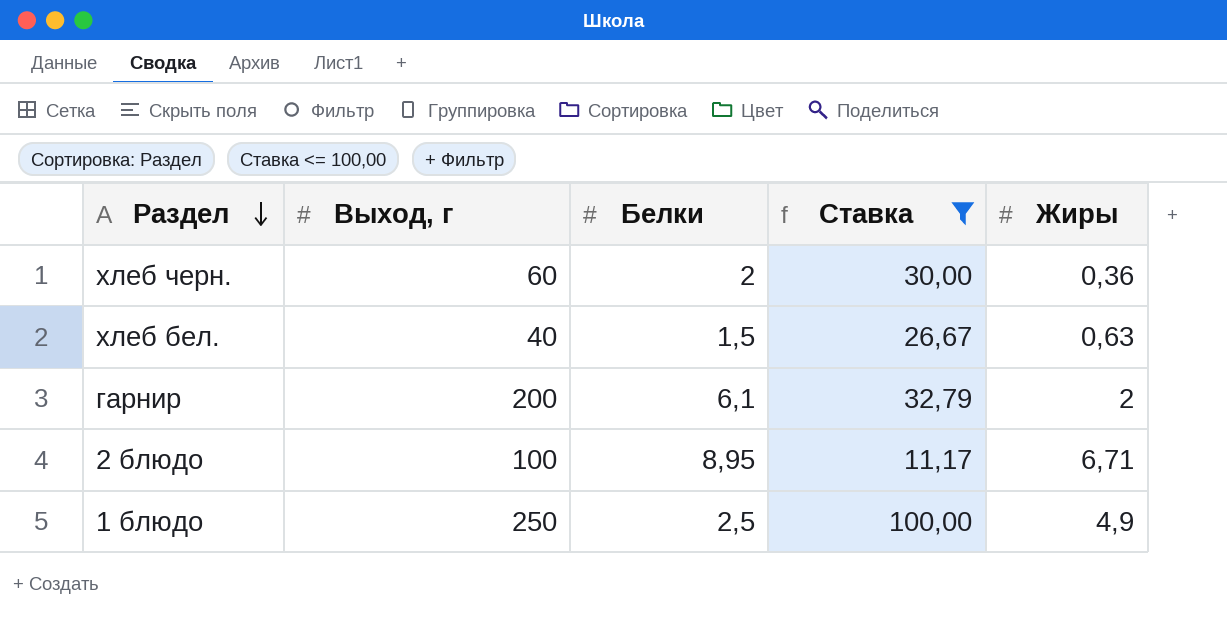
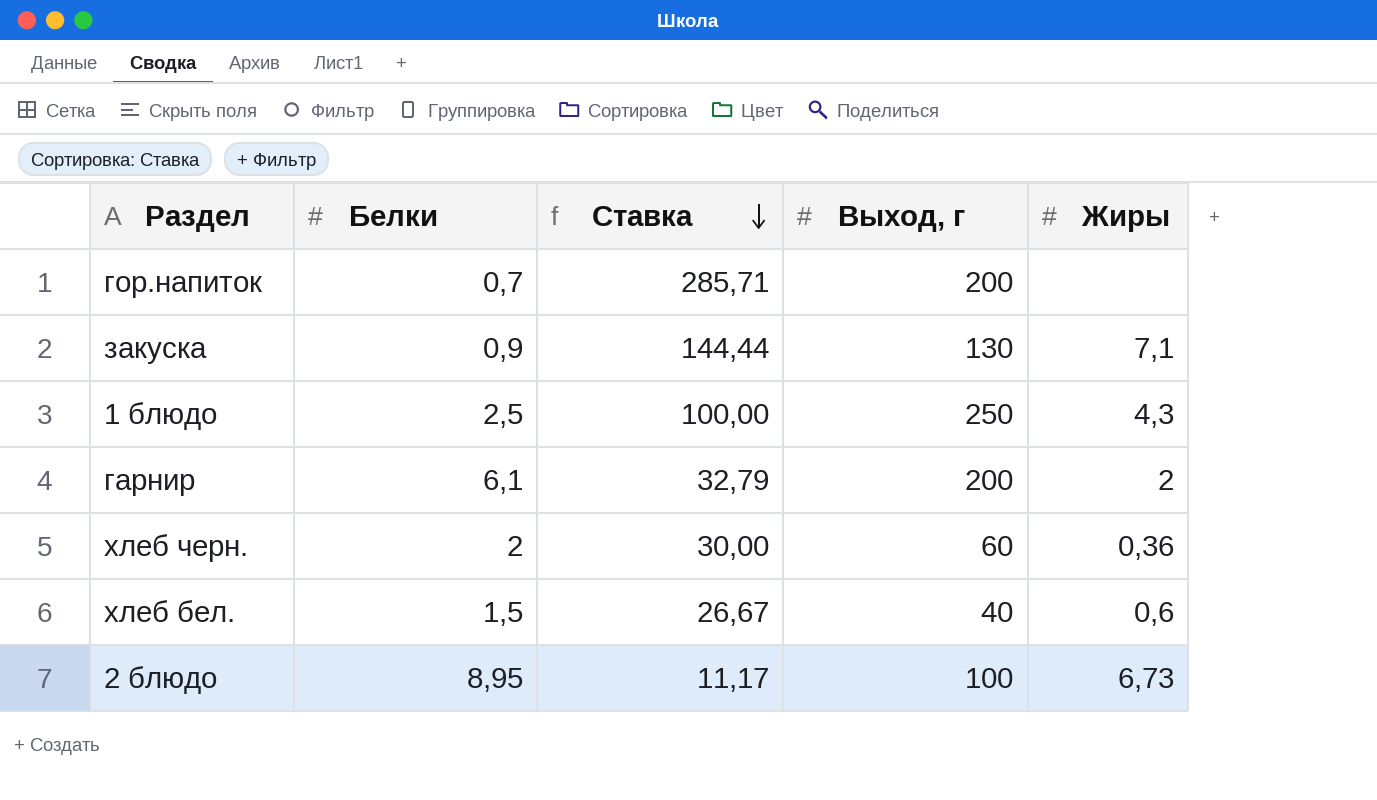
filter: Ставка <= 100,00 -> none
row order: Раздел descending -> Ставка descending
column Выход, г | position: 2 -> 4
1 блюдо | Жиры: 4,9 -> 4,3
хлеб бел. | Жиры: 0,63 -> 0,6
2 блюдо | Жиры: 6,71 -> 6,73

